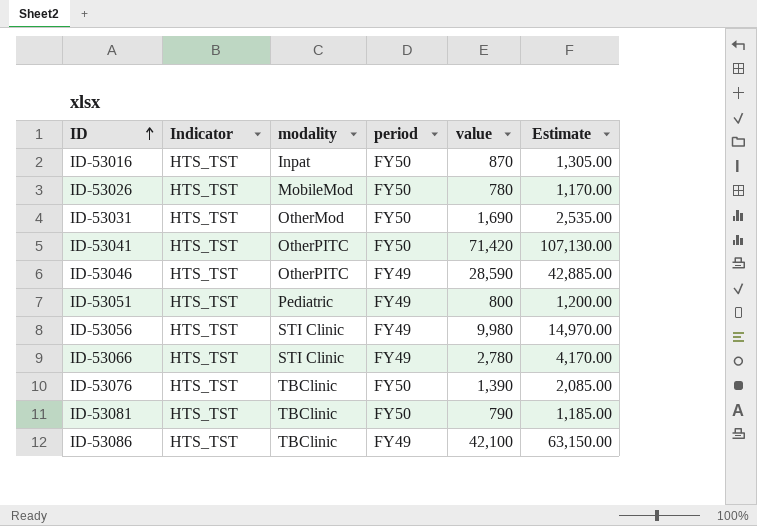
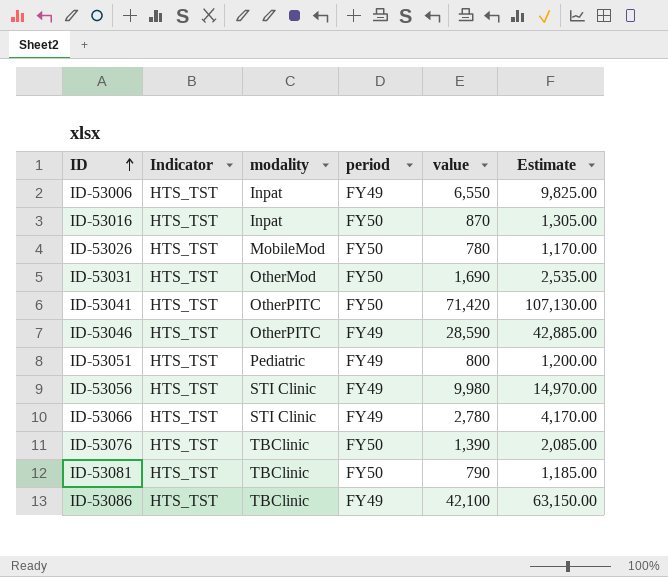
row ID-53006: none -> HTS_TST | Inpat | FY49 | 6,550 | 9,825.00

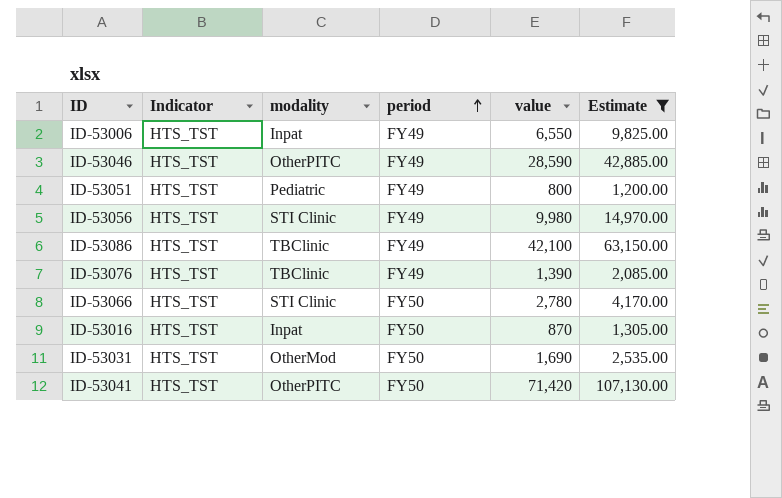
filter: none -> Estimate >= 1,200.00
row order: ID ascending -> period ascending
ID-53076 | period: FY50 -> FY49
ID-53066 | period: FY49 -> FY50

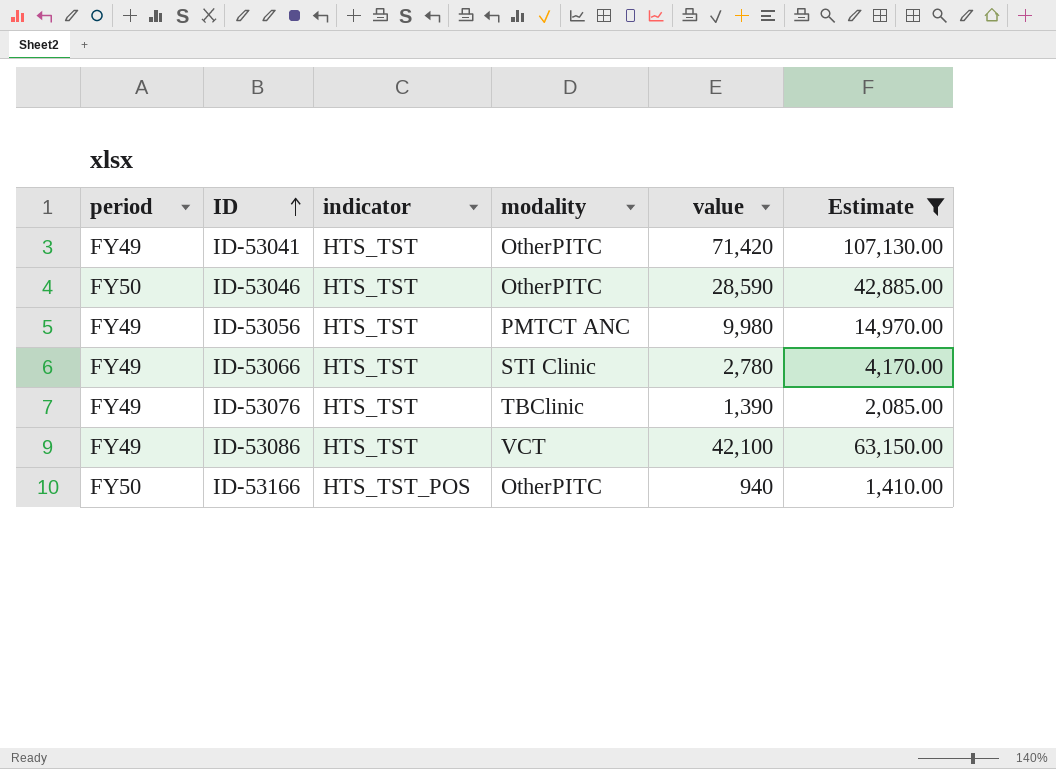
row order: period ascending -> ID ascending
column period | position: 4 -> 1
column name: Indicator -> indicator
row ID-53006: HTS_TST | Inpat | FY49 | 6,550 | 9,825.00 -> none
row ID-53051: HTS_TST | Pediatric | FY49 | 800 | 1,200.00 -> none
row ID-53016: HTS_TST | Inpat | FY50 | 870 | 1,305.00 -> none
row ID-53031: HTS_TST | OtherMod | FY50 | 1,690 | 2,535.00 -> none
ID-53041 | period: FY50 -> FY49
ID-53046 | period: FY49 -> FY50
ID-53056 | modality: STI Clinic -> PMTCT ANC
ID-53066 | period: FY50 -> FY49
ID-53086 | modality: TBClinic -> VCT
row ID-53166: none -> FY50 | HTS_TST_POS | OtherPITC | 940 | 1,410.00

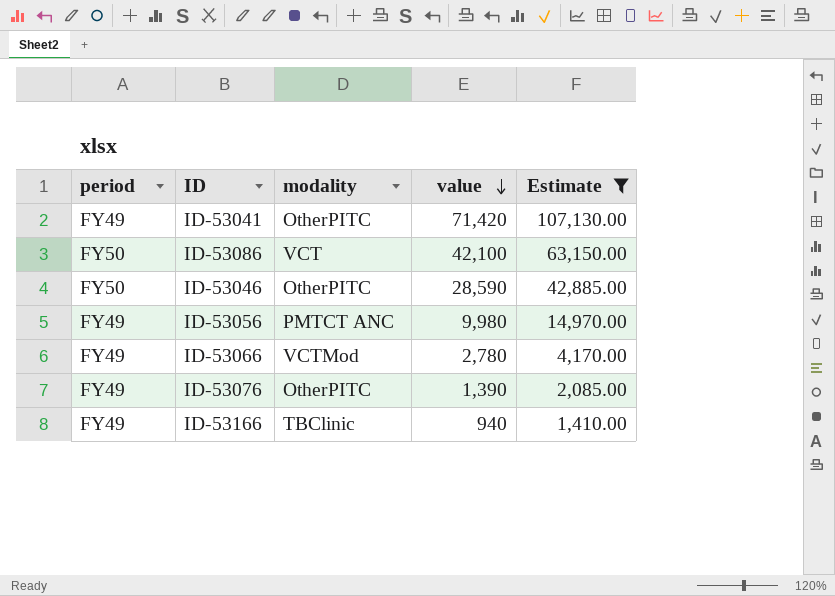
row order: ID ascending -> value descending
column indicator | position: 3 -> none
ID-53086 | period: FY49 -> FY50
ID-53066 | modality: STI Clinic -> VCTMod
ID-53076 | modality: TBClinic -> OtherPITC
ID-53166 | period: FY50 -> FY49
ID-53166 | modality: OtherPITC -> TBClinic

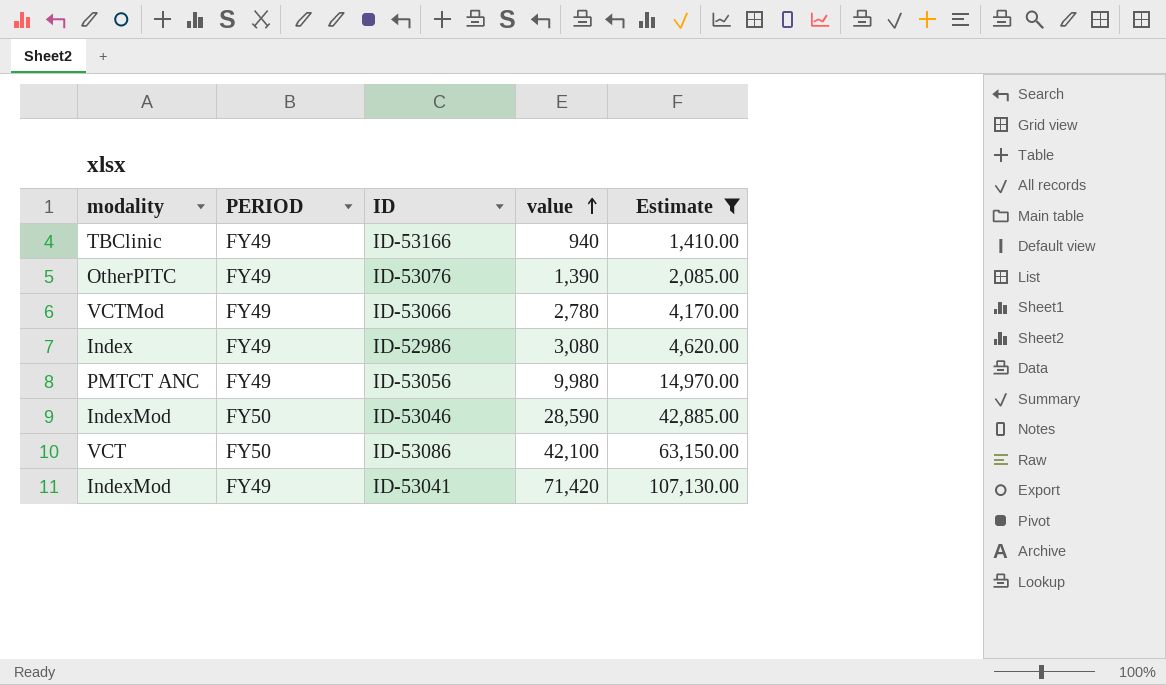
row order: value descending -> value ascending
column modality | position: 3 -> 1
column name: period -> PERIOD
row ID-52986: none -> Index | FY49 | 3,080 | 4,620.00
ID-53046 | modality: OtherPITC -> IndexMod
ID-53041 | modality: OtherPITC -> IndexMod

